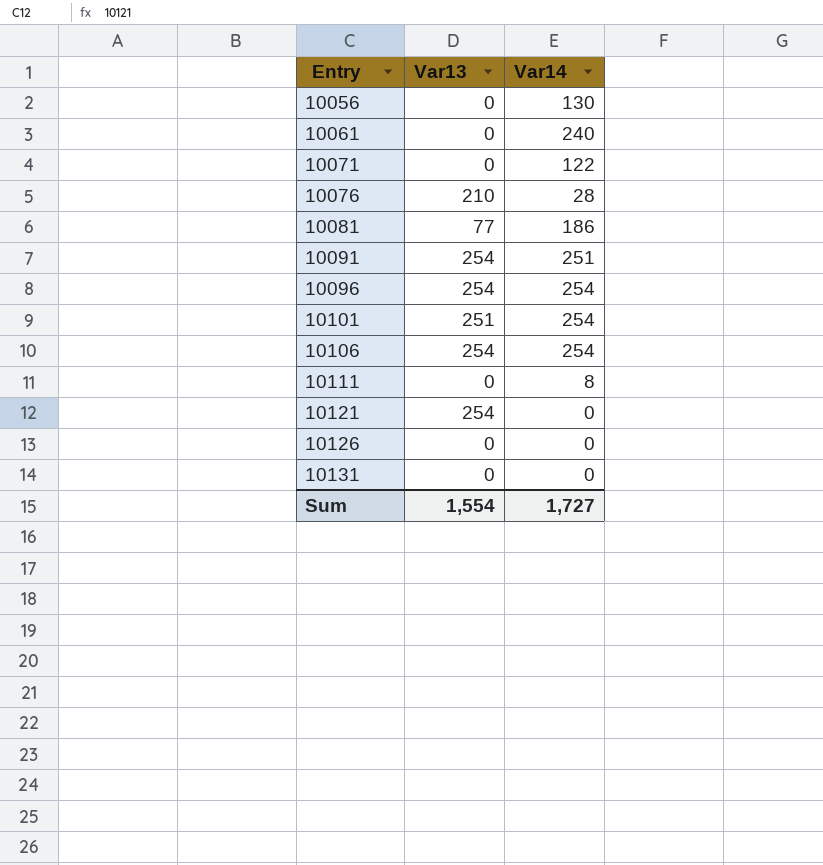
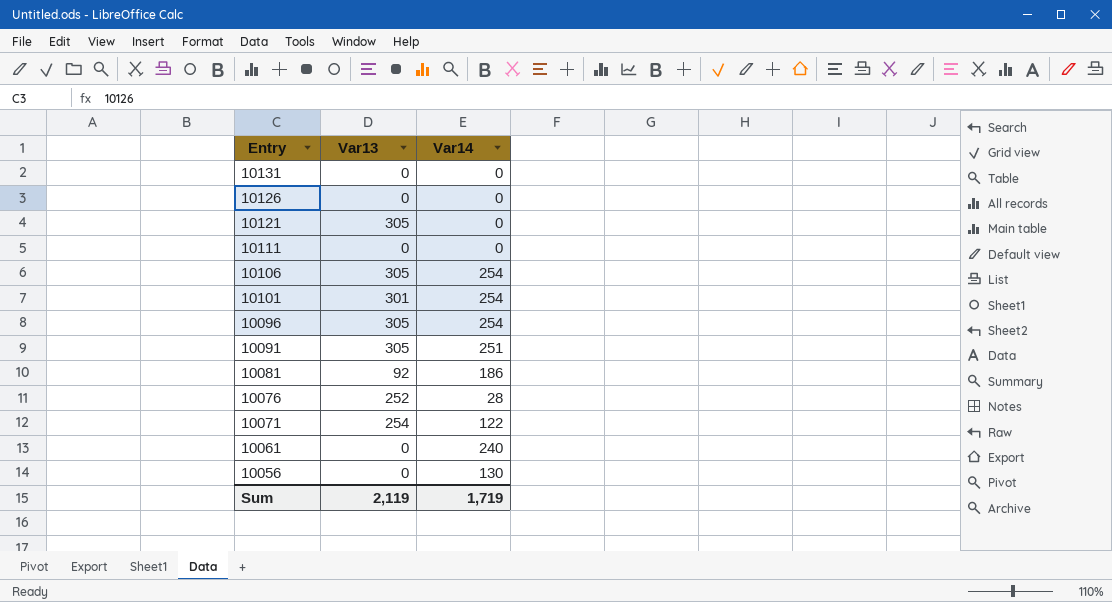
row order: Entry ascending -> Entry descending
10121 | Var13: 254 -> 305
10111 | Var14: 8 -> 0
10106 | Var13: 254 -> 305
10101 | Var13: 251 -> 301
10096 | Var13: 254 -> 305
10091 | Var13: 254 -> 305
10081 | Var13: 77 -> 92
10076 | Var13: 210 -> 252
10071 | Var13: 0 -> 254
Sum | Var13: 1,554 -> 2,119
Sum | Var14: 1,727 -> 1,719

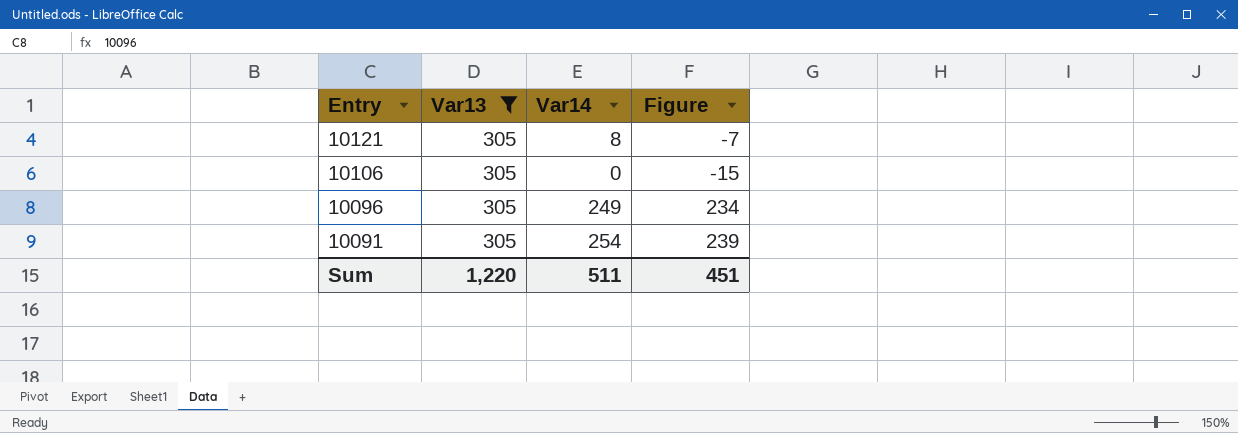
filter: none -> Var13 = 305
column Figure | formula: none -> [Var14] - 15
10121 | Var14: 0 -> 8
10106 | Var14: 254 -> 0
10096 | Var14: 254 -> 249
10091 | Var14: 251 -> 254
Sum | Var13: 2,119 -> 1,220
Sum | Var14: 1,719 -> 511

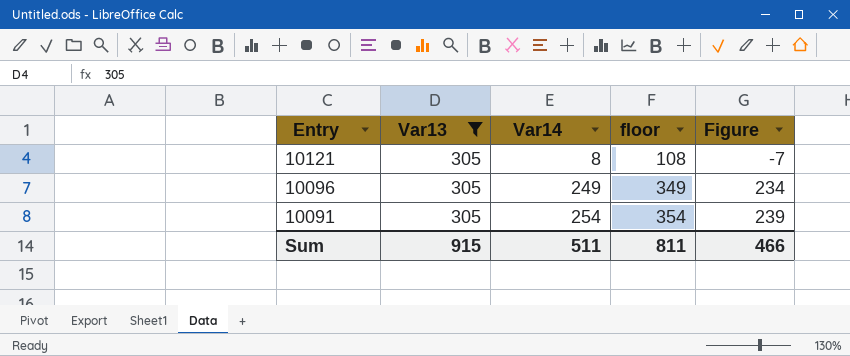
column floor | formula: none -> [Var14] + 100
row 10106: 305 | 0 | -15 -> none
Sum | Var13: 1,220 -> 915
Sum | Figure: 451 -> 466

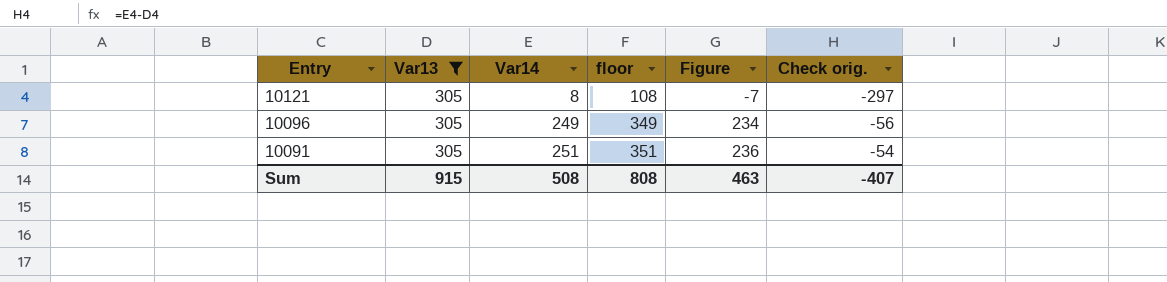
column Check orig. | formula: none -> [Var14] - [Var13]
10091 | Var14: 254 -> 251
10091 | floor: 354 -> 351
10091 | Figure: 239 -> 236
Sum | Var14: 511 -> 508
Sum | floor: 811 -> 808
Sum | Figure: 466 -> 463

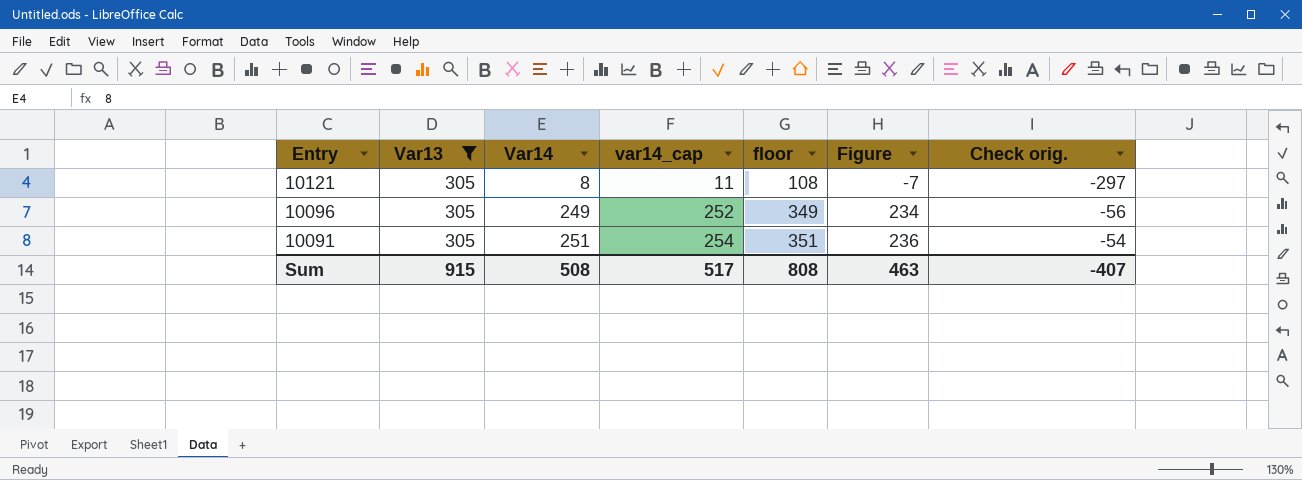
column var14_cap | formula: none -> [Var14] + 3

